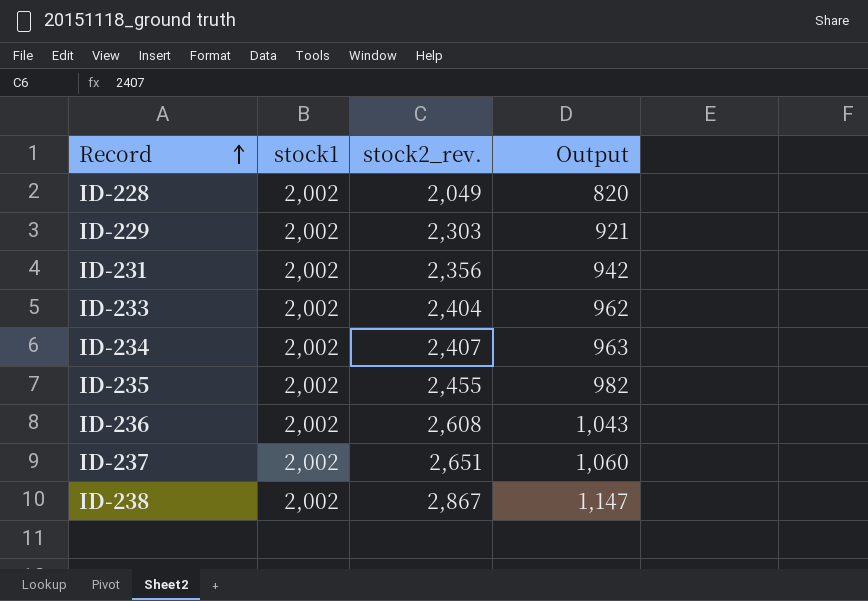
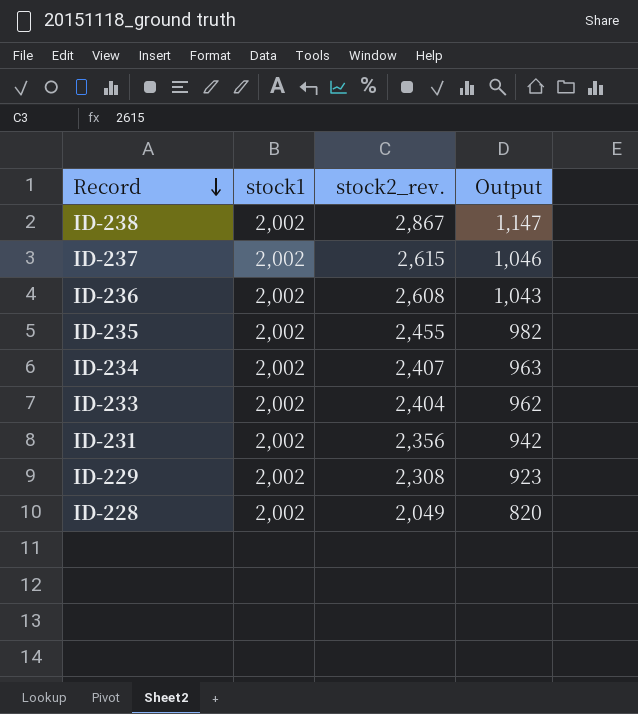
row order: Record ascending -> Record descending
ID-237 | stock2_rev.: 2,651 -> 2,615
ID-237 | Output: 1,060 -> 1,046
ID-229 | stock2_rev.: 2,303 -> 2,308
ID-229 | Output: 921 -> 923

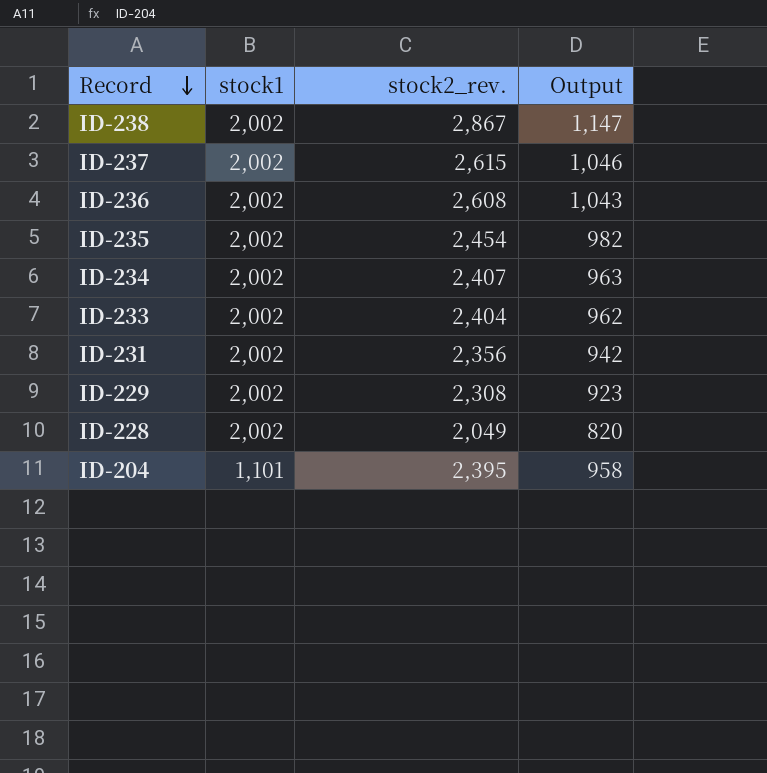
ID-235 | stock2_rev.: 2,455 -> 2,454
row ID-204: none -> 1,101 | 2,395 | 958

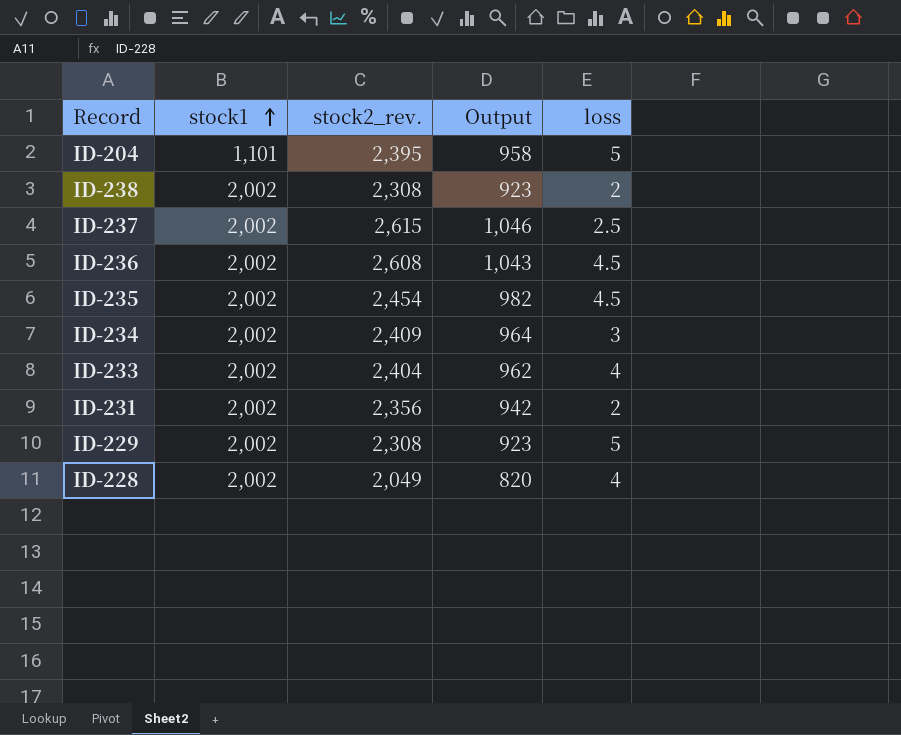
row order: Record descending -> stock1 ascending
column loss | position: none -> 5
ID-238 | stock2_rev.: 2,867 -> 2,308
ID-238 | Output: 1,147 -> 923
ID-234 | stock2_rev.: 2,407 -> 2,409
ID-234 | Output: 963 -> 964

